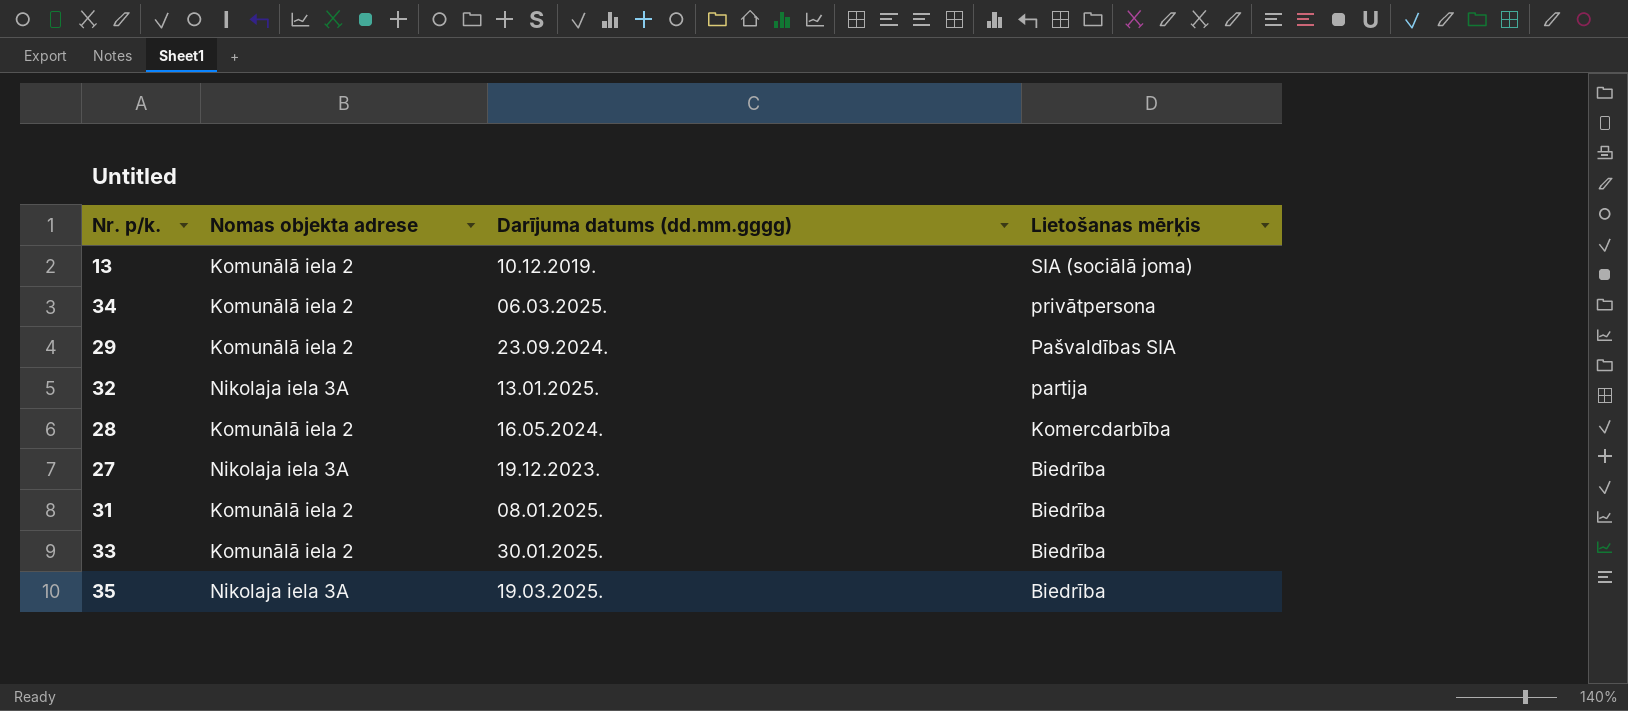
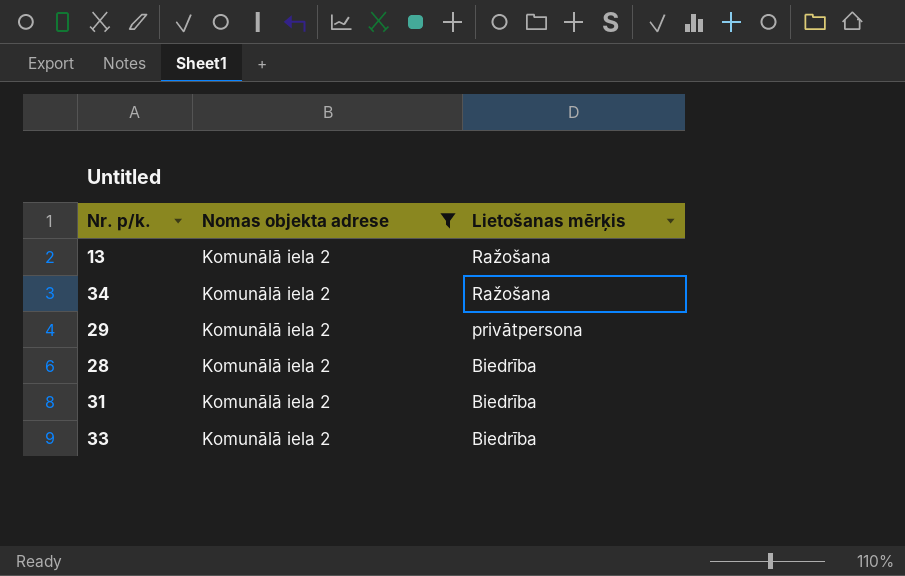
filter: none -> Nomas objekta adrese = Komunālā iela 2
column Darījuma datums (dd.mm.gggg) | position: 3 -> none
13 | Lietošanas mērķis: SIA (sociālā joma) -> Ražošana
34 | Lietošanas mērķis: privātpersona -> Ražošana
29 | Lietošanas mērķis: Pašvaldības SIA -> privātpersona
28 | Lietošanas mērķis: Komercdarbība -> Biedrība

